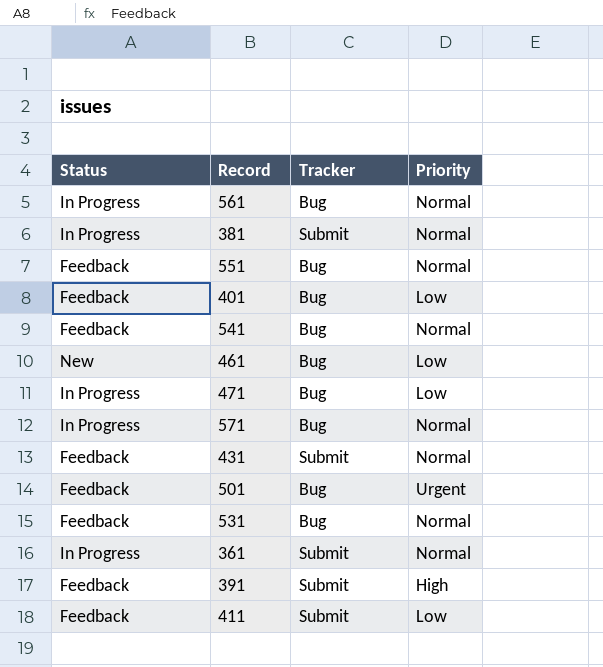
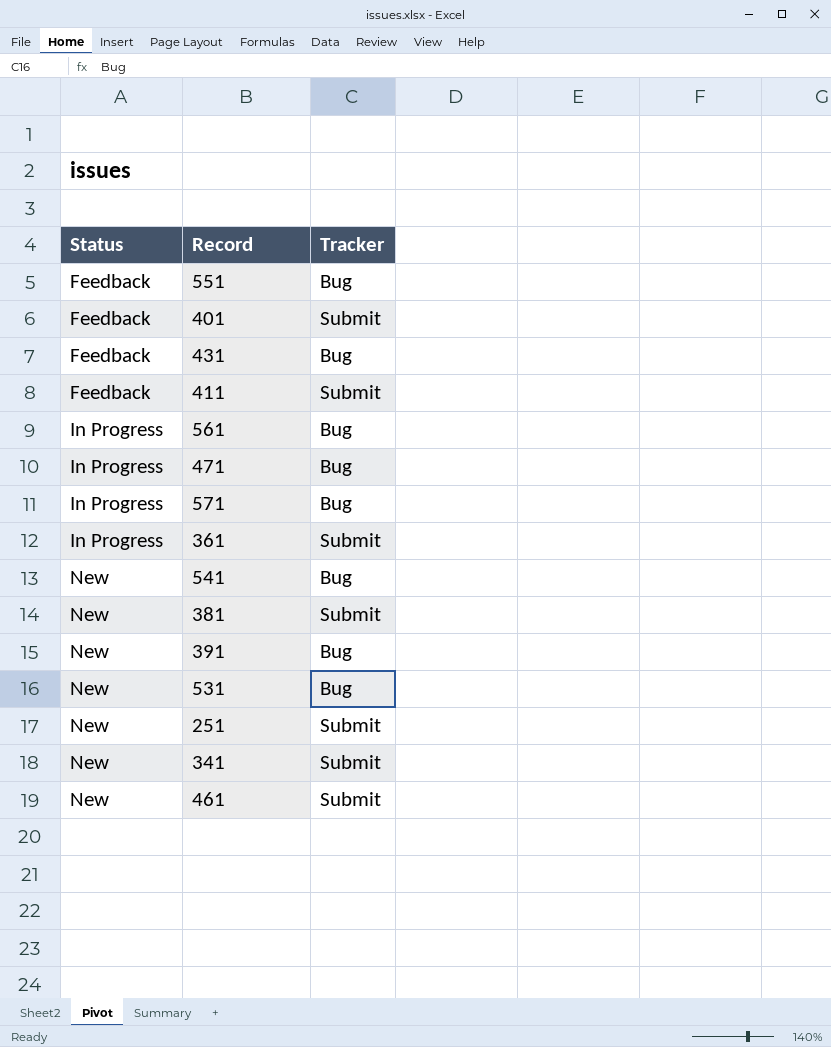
row order: none -> Status ascending
column Priority | position: 4 -> none
row 501: Feedback | Bug | Urgent -> none
401 | Tracker: Bug -> Submit
431 | Tracker: Submit -> Bug
541 | Status: Feedback -> New
381 | Status: In Progress -> New
391 | Status: Feedback -> New
391 | Tracker: Submit -> Bug
531 | Status: Feedback -> New
row 251: none -> New | Submit
row 341: none -> New | Submit
461 | Tracker: Bug -> Submit

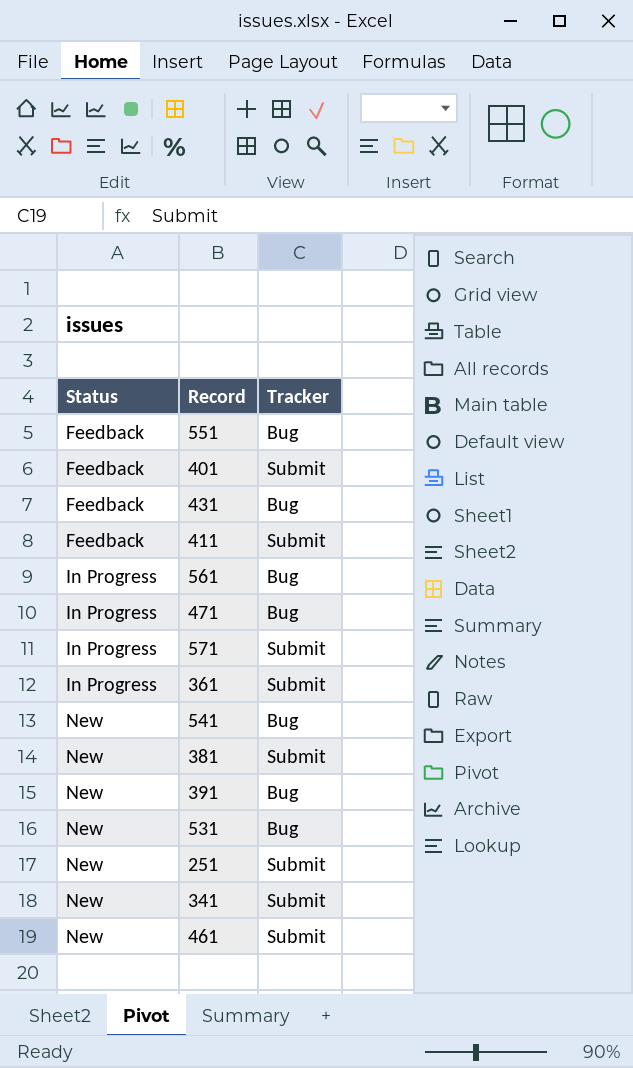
571 | Tracker: Bug -> Submit

